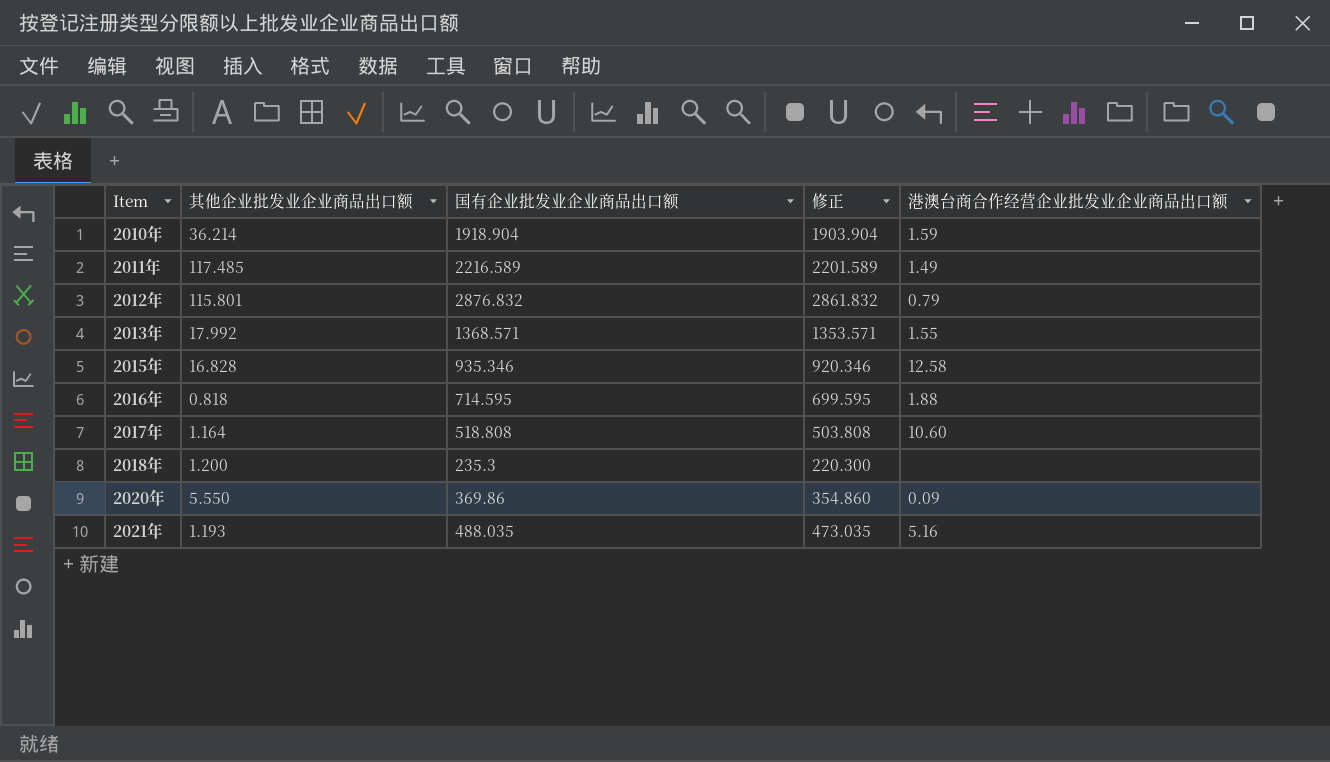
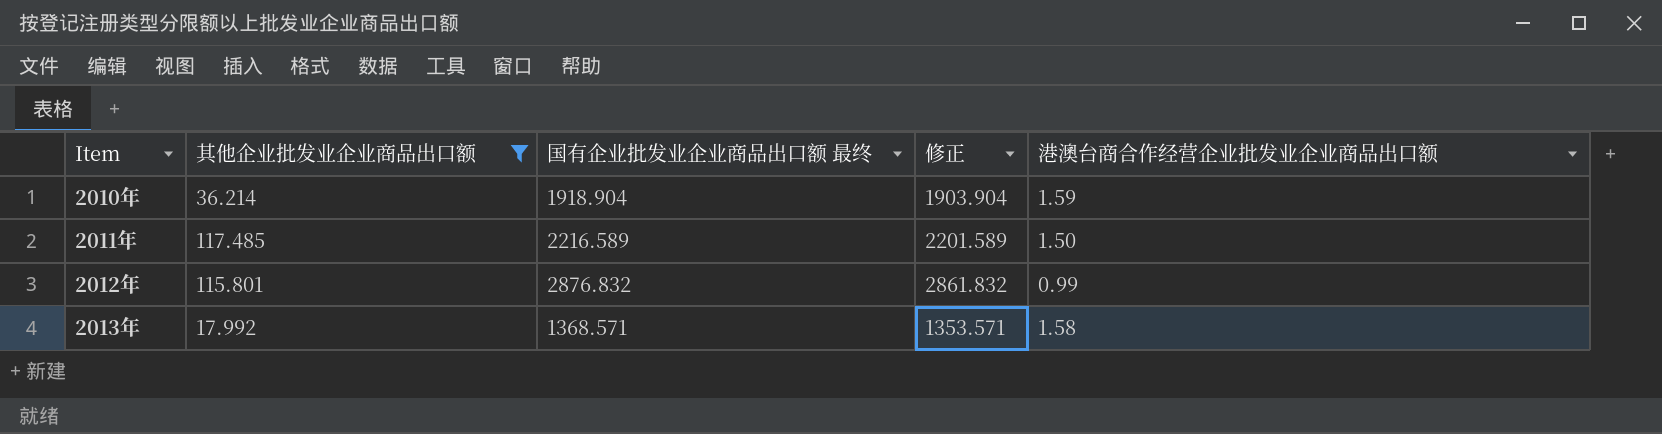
filter: none -> 其他企业批发业企业商品出口额 >= 17.992
column name: 国有企业批发业企业商品出口额 -> 国有企业批发业企业商品出口额 最终
2011年 | 港澳台商合作经营企业批发业企业商品出口额: 1.49 -> 1.50
2012年 | 港澳台商合作经营企业批发业企业商品出口额: 0.79 -> 0.99
2013年 | 港澳台商合作经营企业批发业企业商品出口额: 1.55 -> 1.58

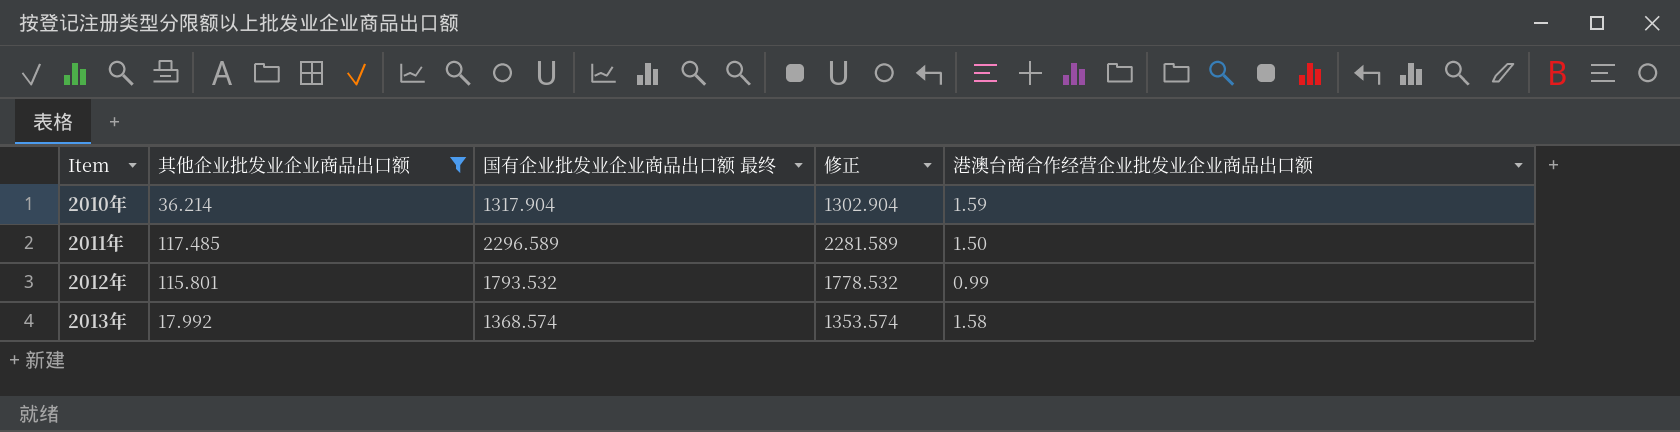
2010年 | 国有企业批发业企业商品出口额 最终: 1918.904 -> 1317.904
2010年 | 修正: 1903.904 -> 1302.904
2011年 | 国有企业批发业企业商品出口额 最终: 2216.589 -> 2296.589
2011年 | 修正: 2201.589 -> 2281.589
2012年 | 国有企业批发业企业商品出口额 最终: 2876.832 -> 1793.532
2012年 | 修正: 2861.832 -> 1778.532
2013年 | 国有企业批发业企业商品出口额 最终: 1368.571 -> 1368.574
2013年 | 修正: 1353.571 -> 1353.574

